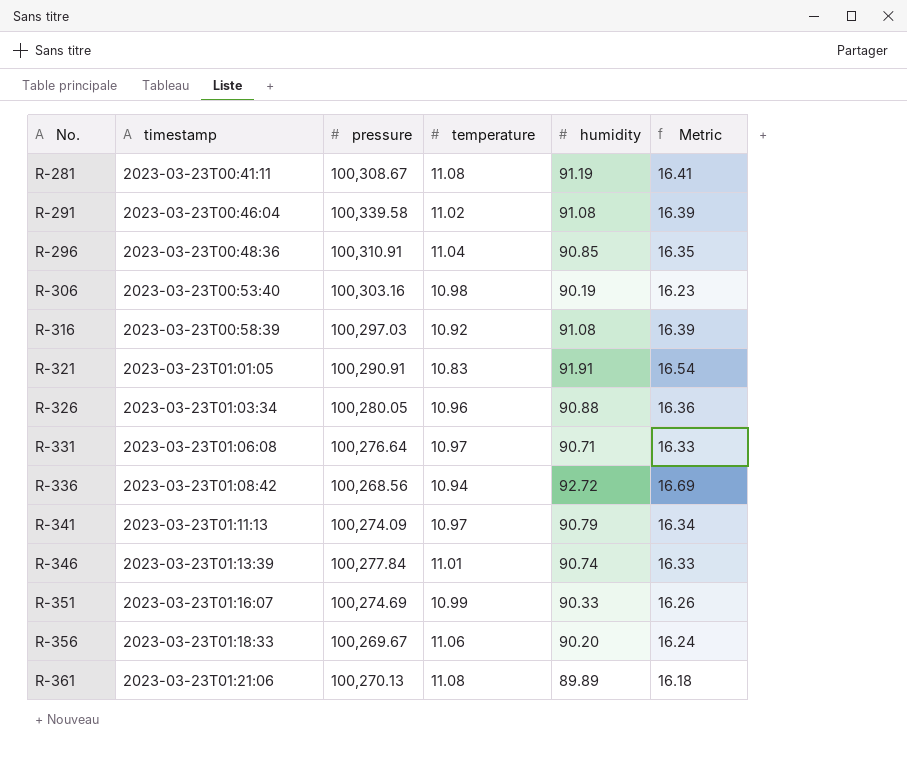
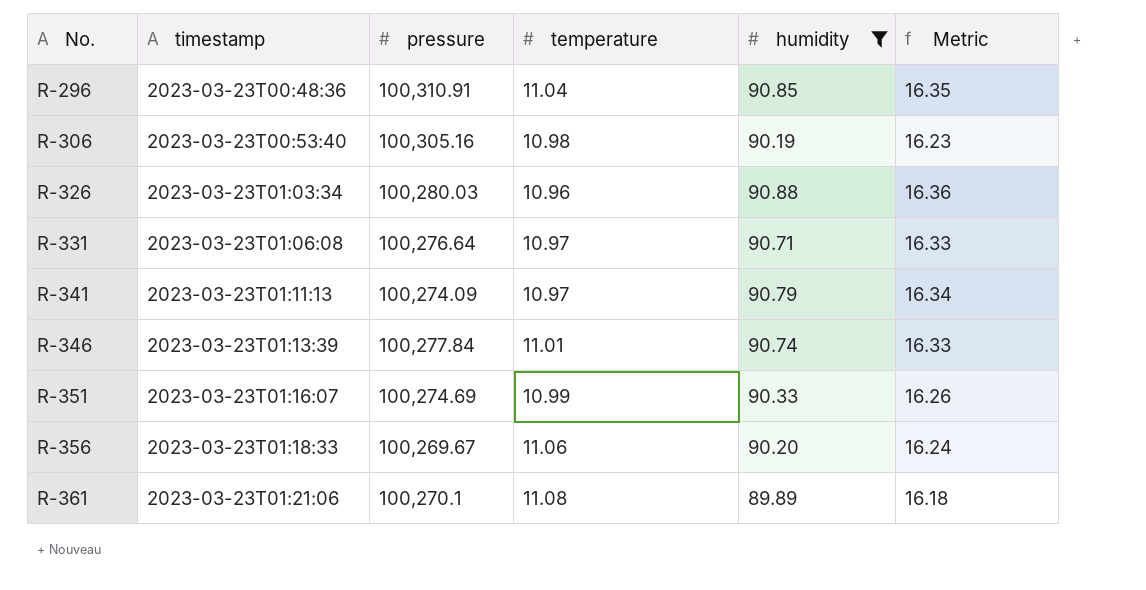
filter: none -> humidity <= 90.88
R-306 | pressure: 100,303.16 -> 100,305.16
R-326 | pressure: 100,280.05 -> 100,280.03
R-361 | pressure: 100,270.13 -> 100,270.1

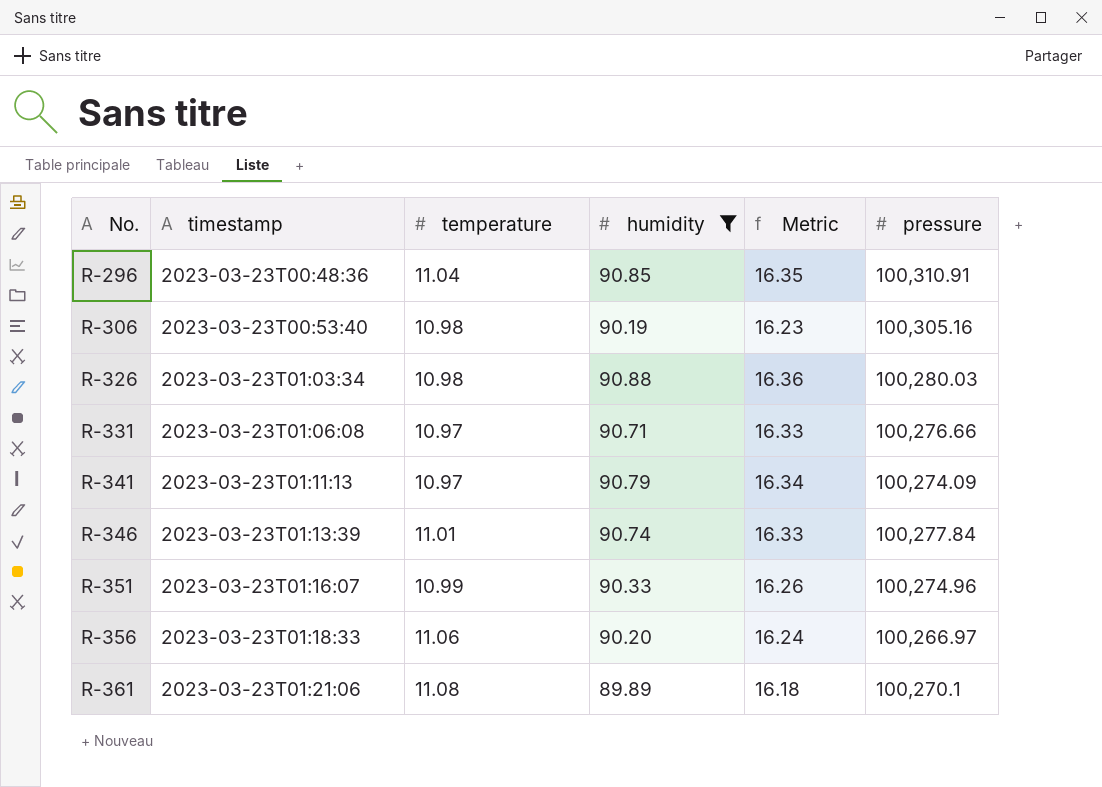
column pressure | position: 3 -> 6
R-326 | temperature: 10.96 -> 10.98
R-331 | pressure: 100,276.64 -> 100,276.66
R-351 | pressure: 100,274.69 -> 100,274.96
R-356 | pressure: 100,269.67 -> 100,266.97

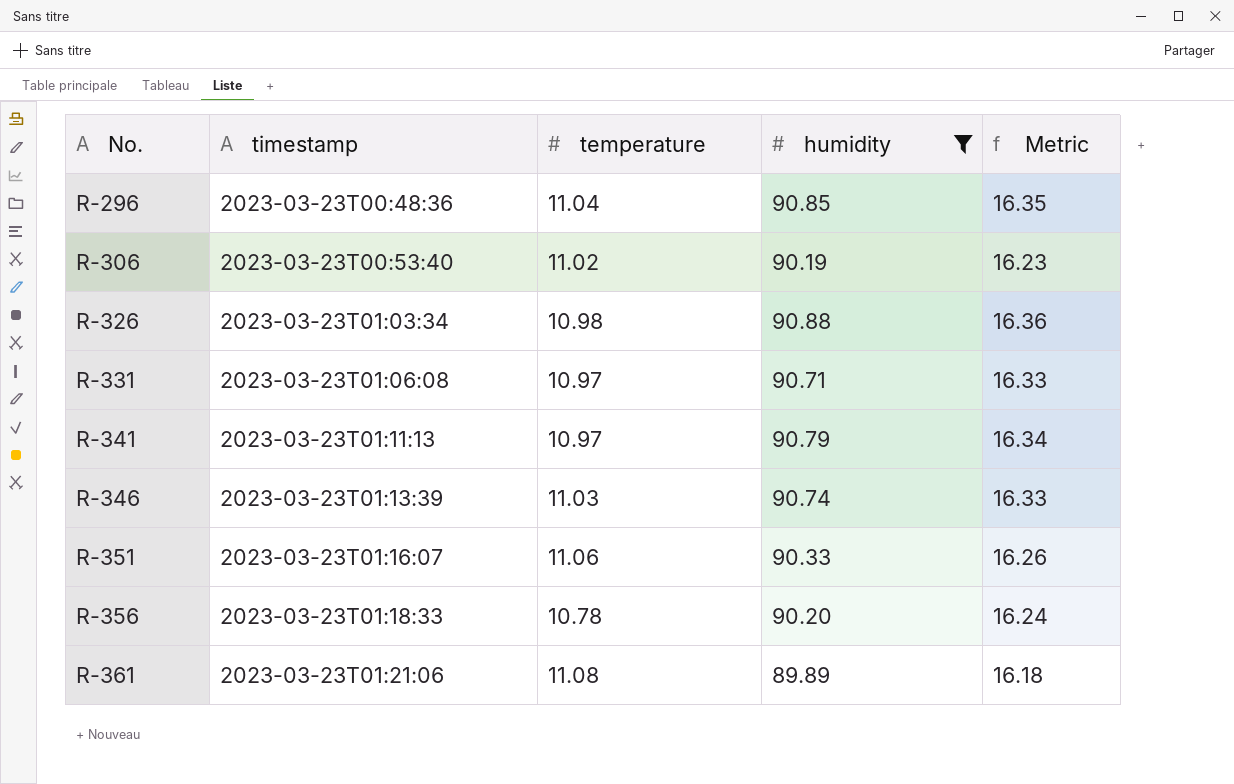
column pressure | position: 6 -> none
R-306 | temperature: 10.98 -> 11.02
R-346 | temperature: 11.01 -> 11.03
R-351 | temperature: 10.99 -> 11.06
R-356 | temperature: 11.06 -> 10.78

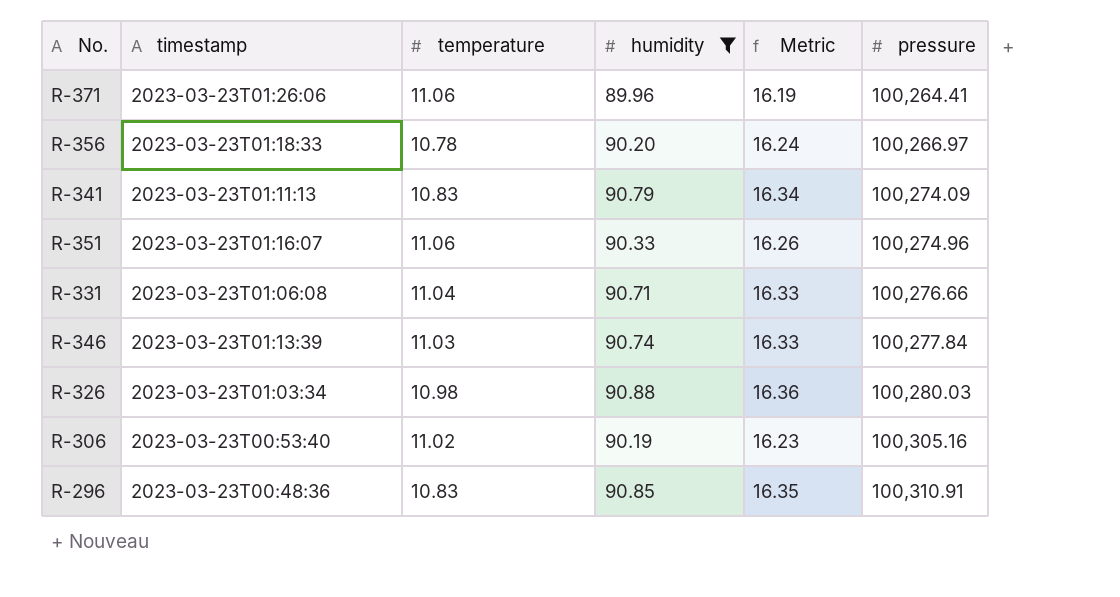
row order: No. ascending -> pressure ascending
column pressure | position: none -> 6
row R-361: 2023-03-23T01:21:06 | 11.08 | 89.89 | 16.18 -> none
row R-371: none -> 2023-03-23T01:26:06 | 11.06 | 89.96 | 16.19 | 100,264.41
R-341 | temperature: 10.97 -> 10.83
R-331 | temperature: 10.97 -> 11.04
R-296 | temperature: 11.04 -> 10.83

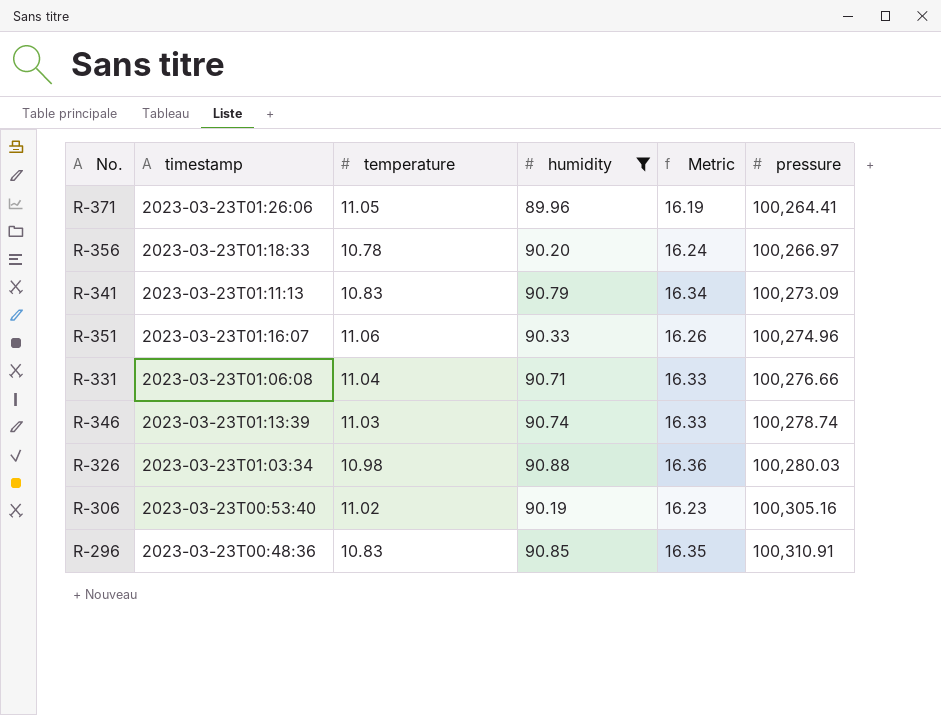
R-371 | temperature: 11.06 -> 11.05
R-341 | pressure: 100,274.09 -> 100,273.09
R-346 | pressure: 100,277.84 -> 100,278.74

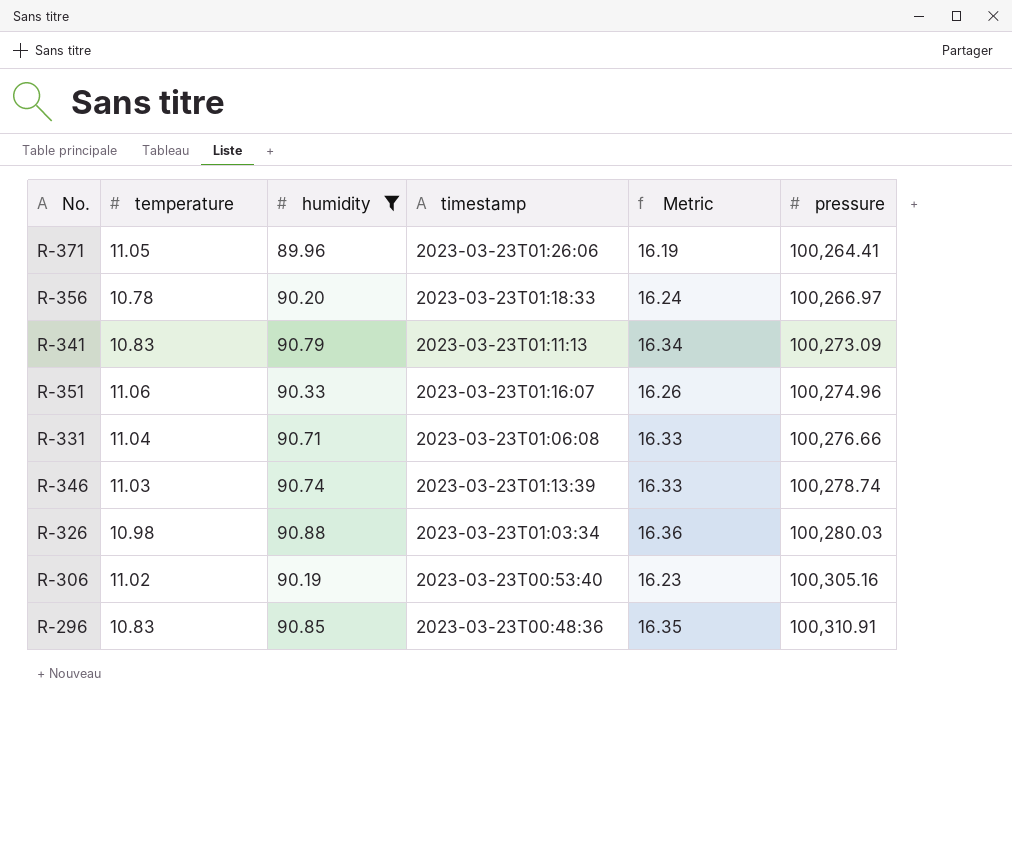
column timestamp | position: 2 -> 4

